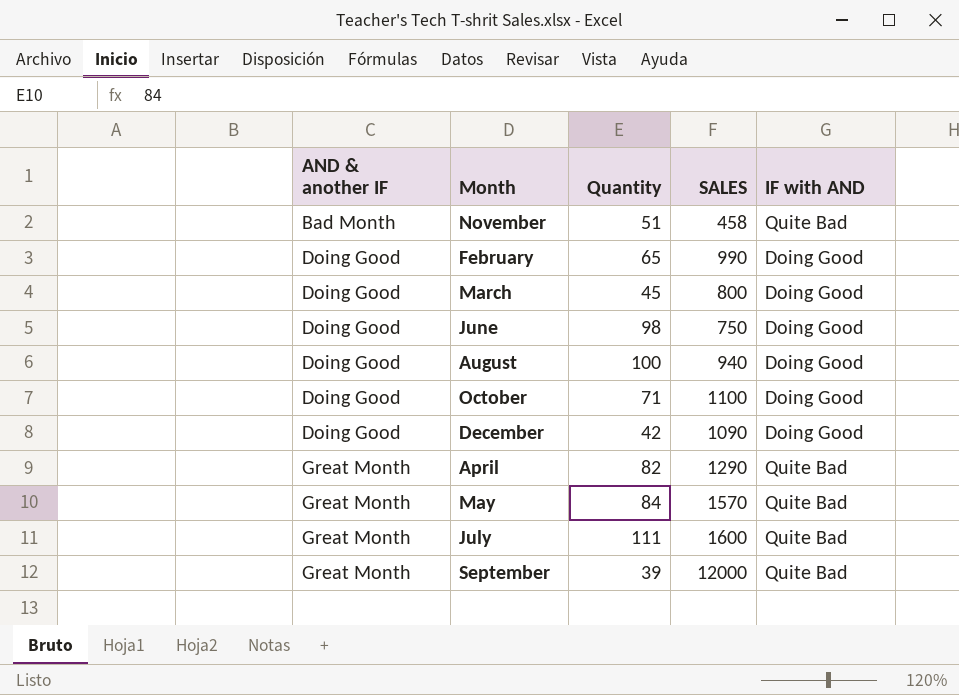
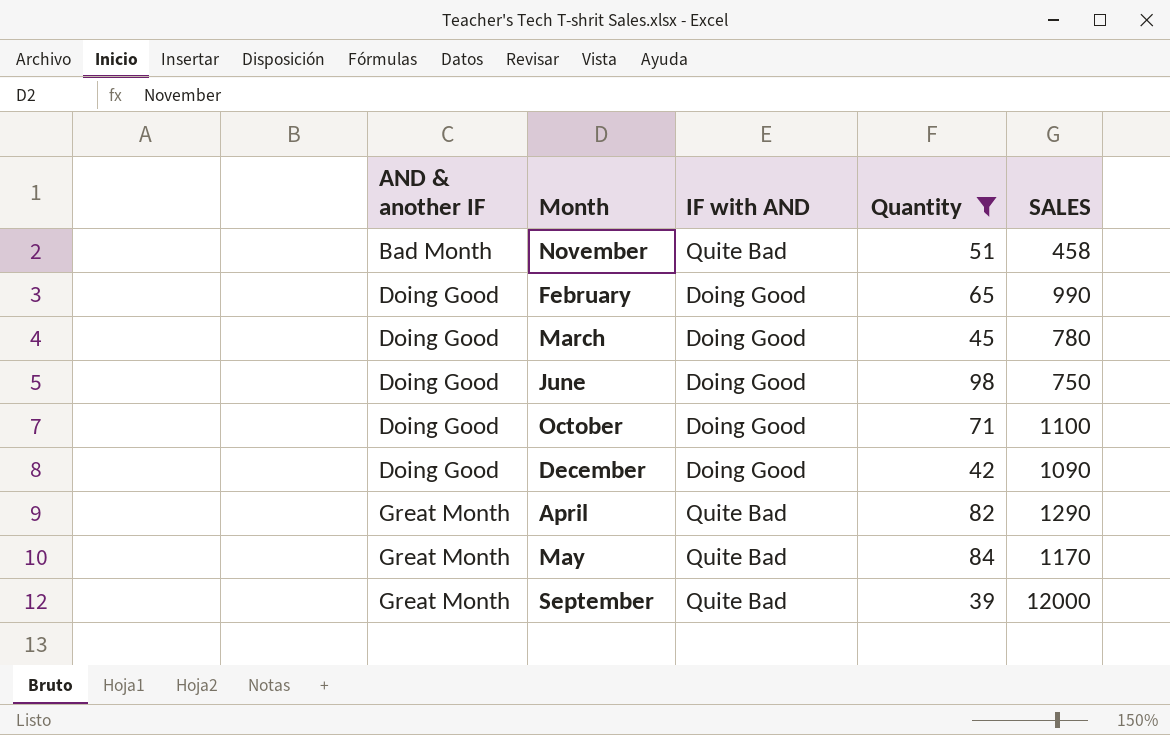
filter: none -> Quantity <= 98
column IF with AND | position: 5 -> 3
March | SALES: 800 -> 780
May | SALES: 1570 -> 1170

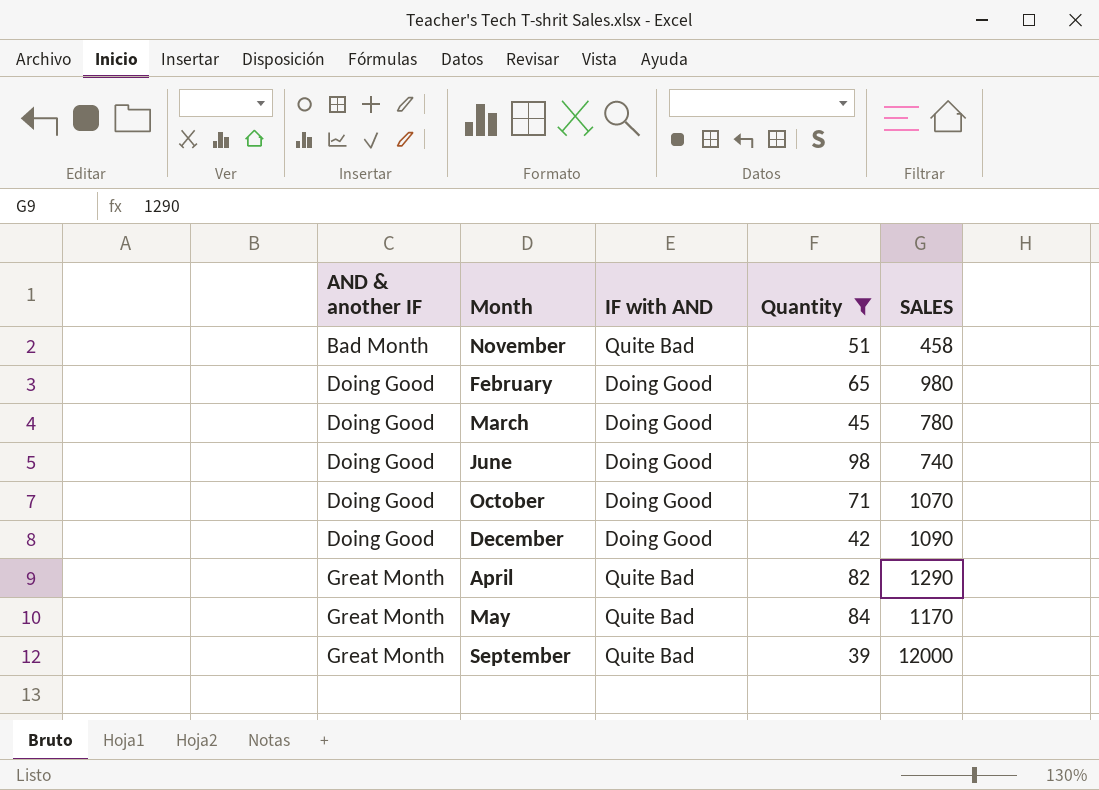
February | SALES: 990 -> 980
June | SALES: 750 -> 740
October | SALES: 1100 -> 1070

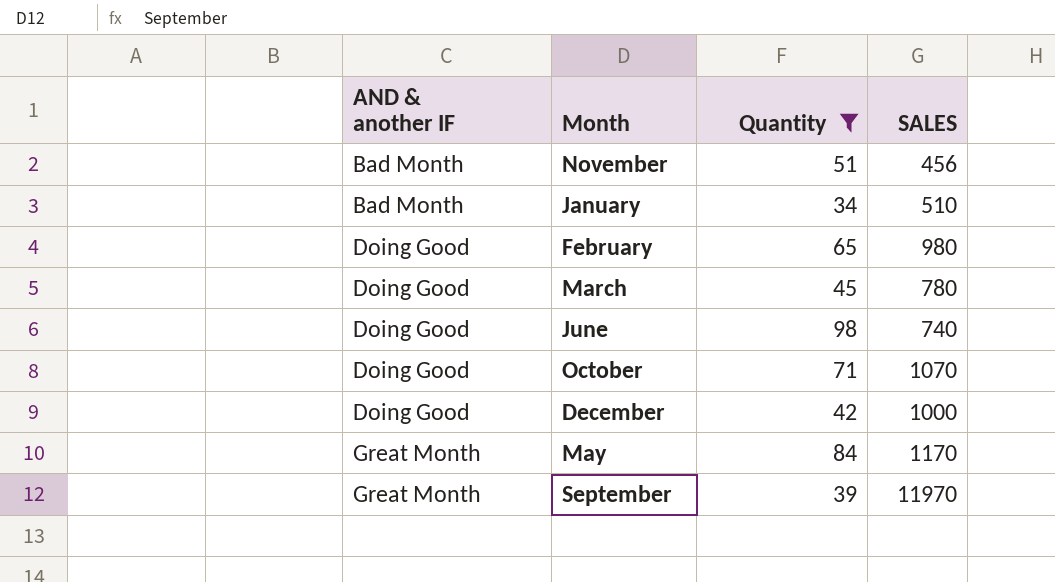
column IF with AND | position: 3 -> none
row April: Great Month | Quite Bad | 82 | 1290 -> none
November | SALES: 458 -> 456
row January: none -> Bad Month | 34 | 510
December | SALES: 1090 -> 1000
September | SALES: 12000 -> 11970

